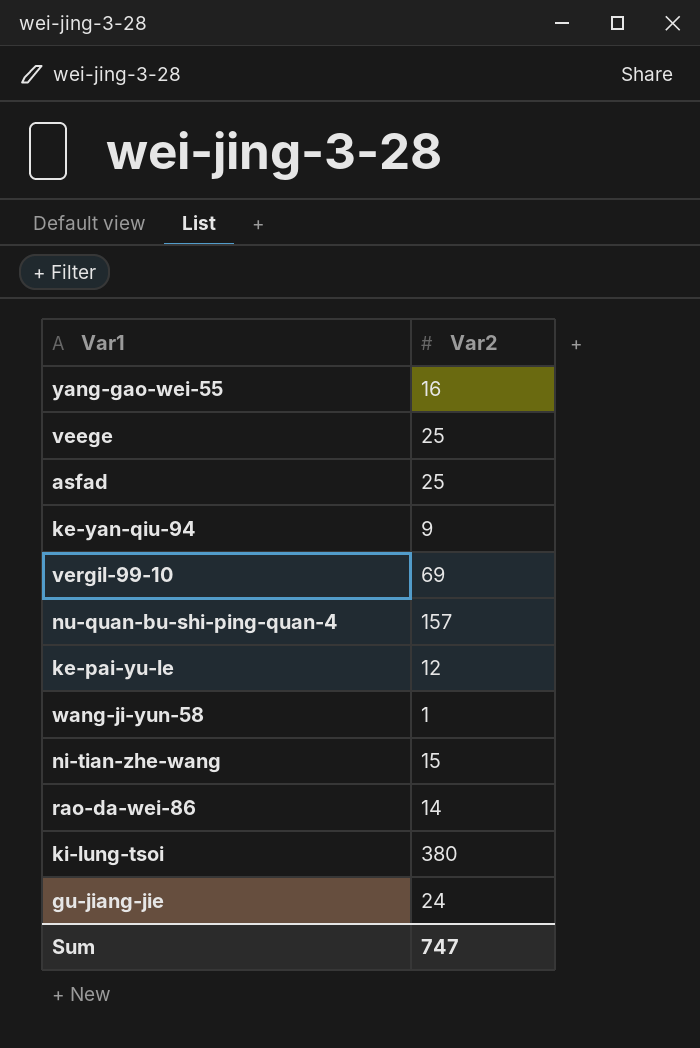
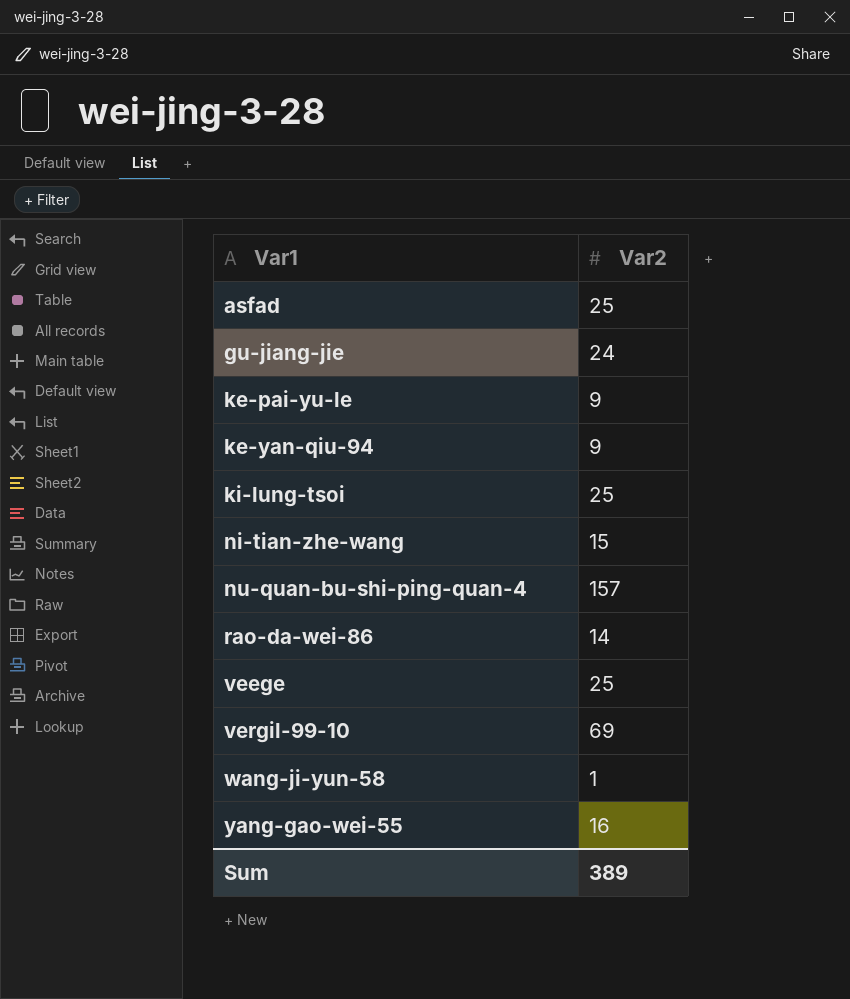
row order: none -> Var1 ascending
ke-pai-yu-le | Var2: 12 -> 9
ki-lung-tsoi | Var2: 380 -> 25
Sum | Var2: 747 -> 389

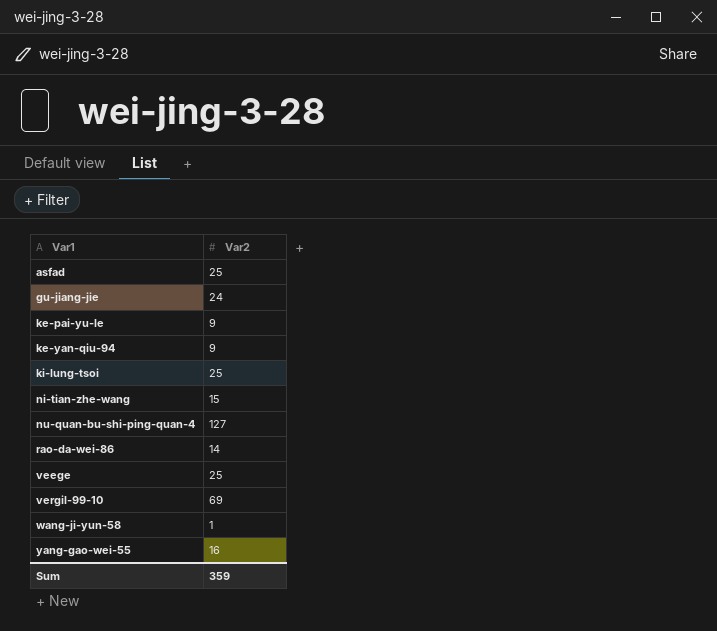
nu-quan-bu-shi-ping-quan-4 | Var2: 157 -> 127
Sum | Var2: 389 -> 359

